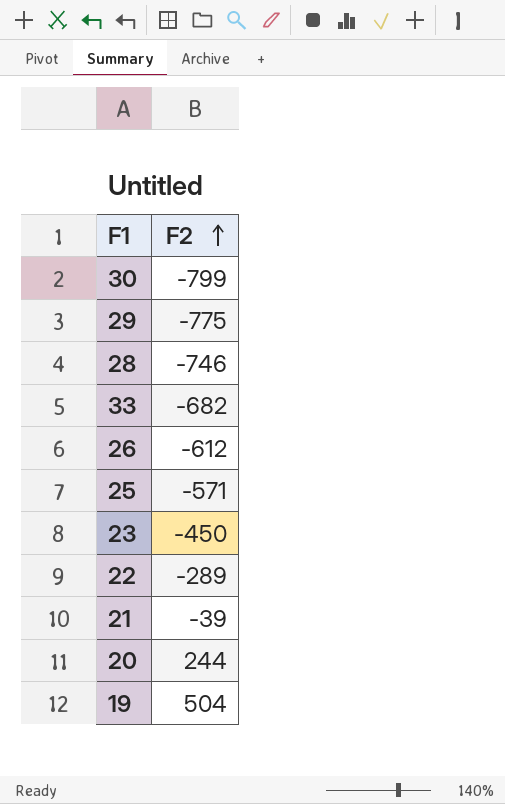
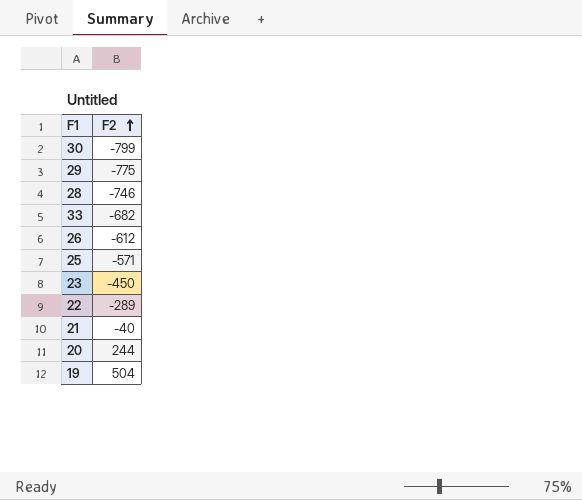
21 | F2: -39 -> -40

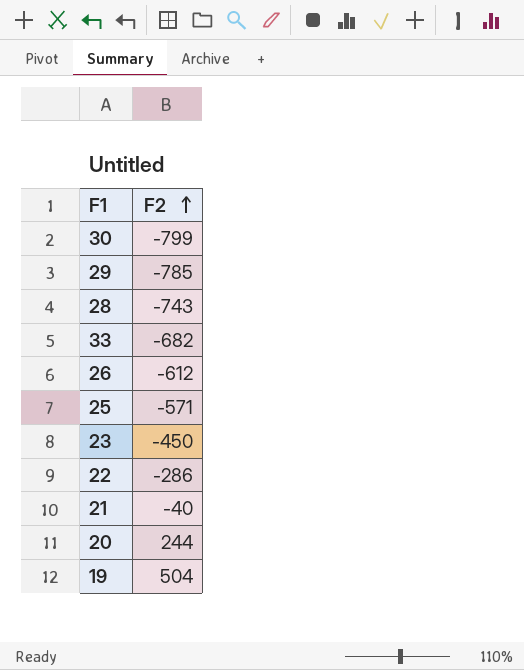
29 | F2: -775 -> -785
28 | F2: -746 -> -743
22 | F2: -289 -> -286

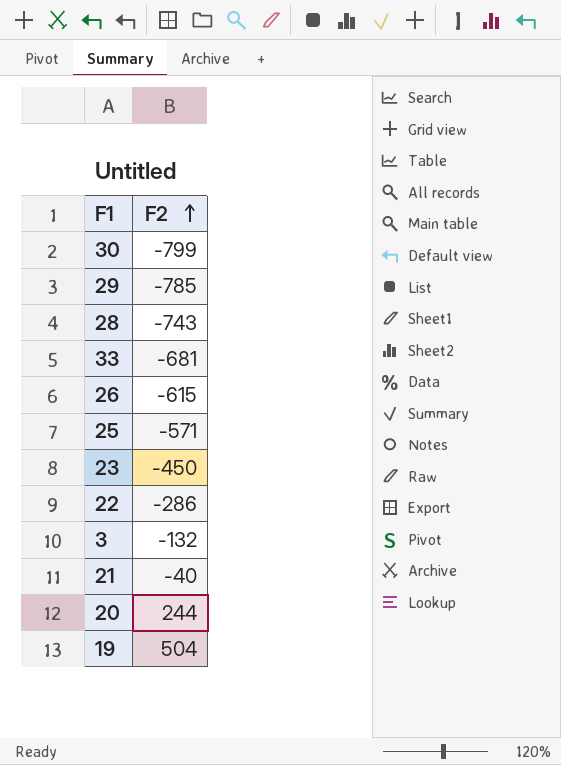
33 | F2: -682 -> -681
26 | F2: -612 -> -615
row 3: none -> -132

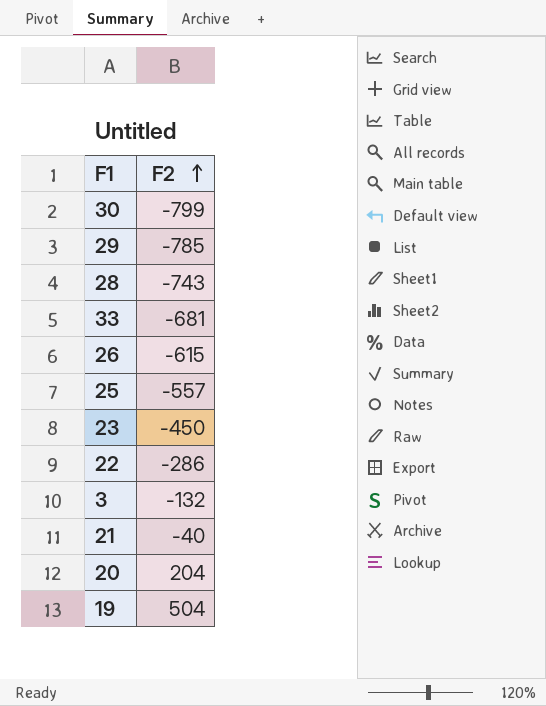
25 | F2: -571 -> -557
20 | F2: 244 -> 204

